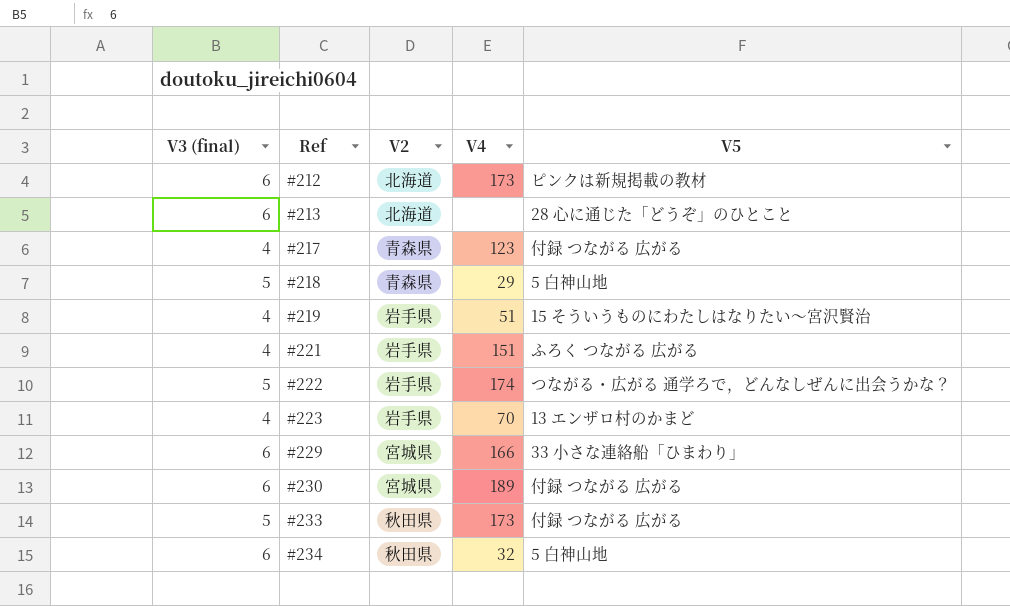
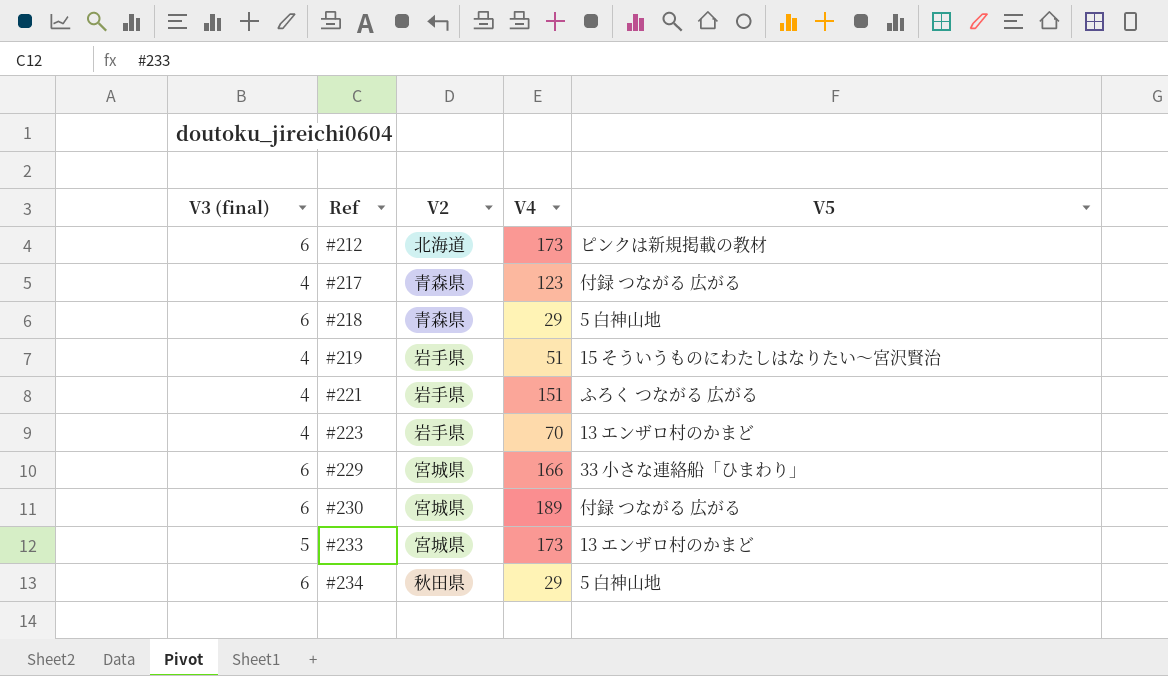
row #213: 6 | 北海道 | none | 28 心に通じた「どうぞ」のひとこと -> none
row #222: 5 | 岩手県 | 174 | つながる・広がる 通学ろで，どんなしぜんに出会うかな？ -> none
#218 | V3 (final): 5 -> 6
#233 | V2: 秋田県 -> 宮城県
#233 | V5: 付録 つながる 広がる -> 13 エンザロ村のかまど
#234 | V4: 32 -> 29

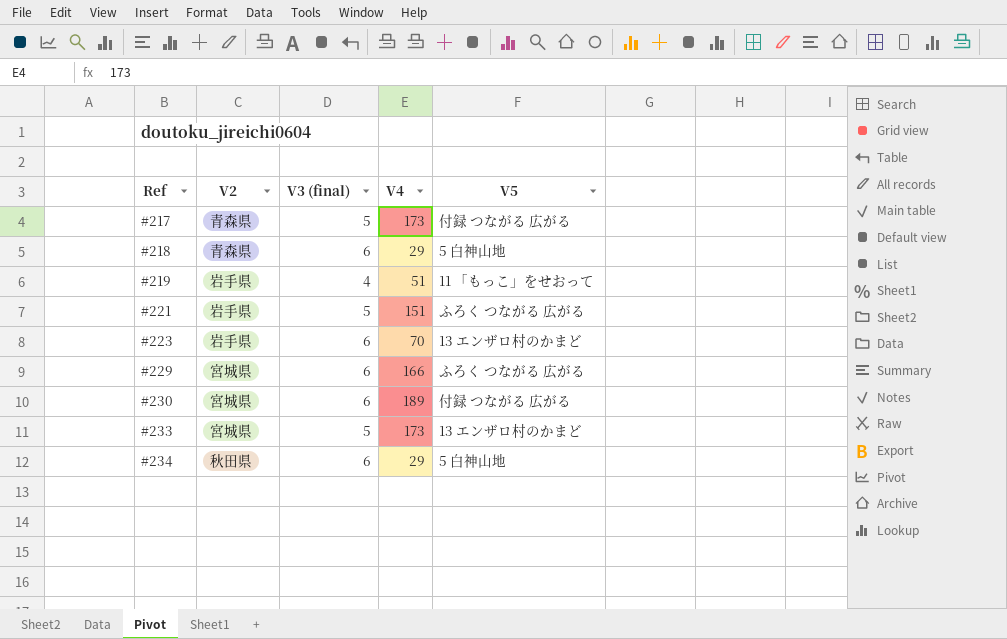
column V3 (final) | position: 1 -> 3
row #212: 6 | 北海道 | 173 | ピンクは新規掲載の教材 -> none
#217 | V3 (final): 4 -> 5
#217 | V4: 123 -> 173
#219 | V5: 15 そういうものにわたしはなりたい～宮沢賢治 -> 11 「もっこ」をせおって
#221 | V3 (final): 4 -> 5
#223 | V3 (final): 4 -> 6
#229 | V5: 33 小さな連絡船「ひまわり」 -> ふろく つながる 広がる

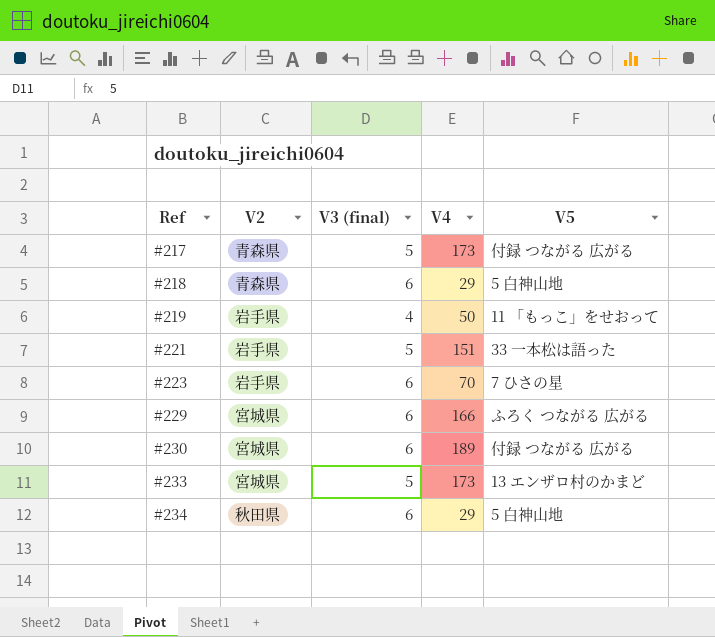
#219 | V4: 51 -> 50
#221 | V5: ふろく つながる 広がる -> 33 一本松は語った
#223 | V5: 13 エンザロ村のかまど -> 7 ひさの星

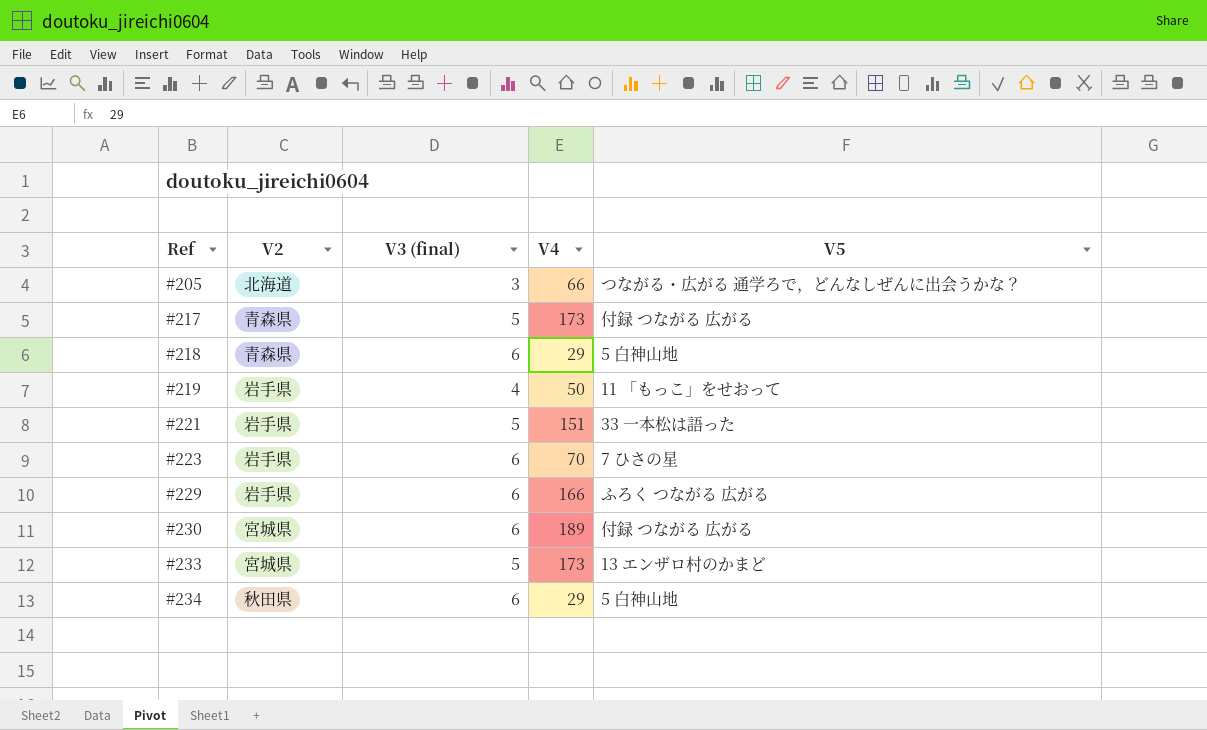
row #205: none -> 北海道 | 3 | 66 | つながる・広がる 通学ろで，どんなしぜんに出会うかな？
#229 | V2: 宮城県 -> 岩手県

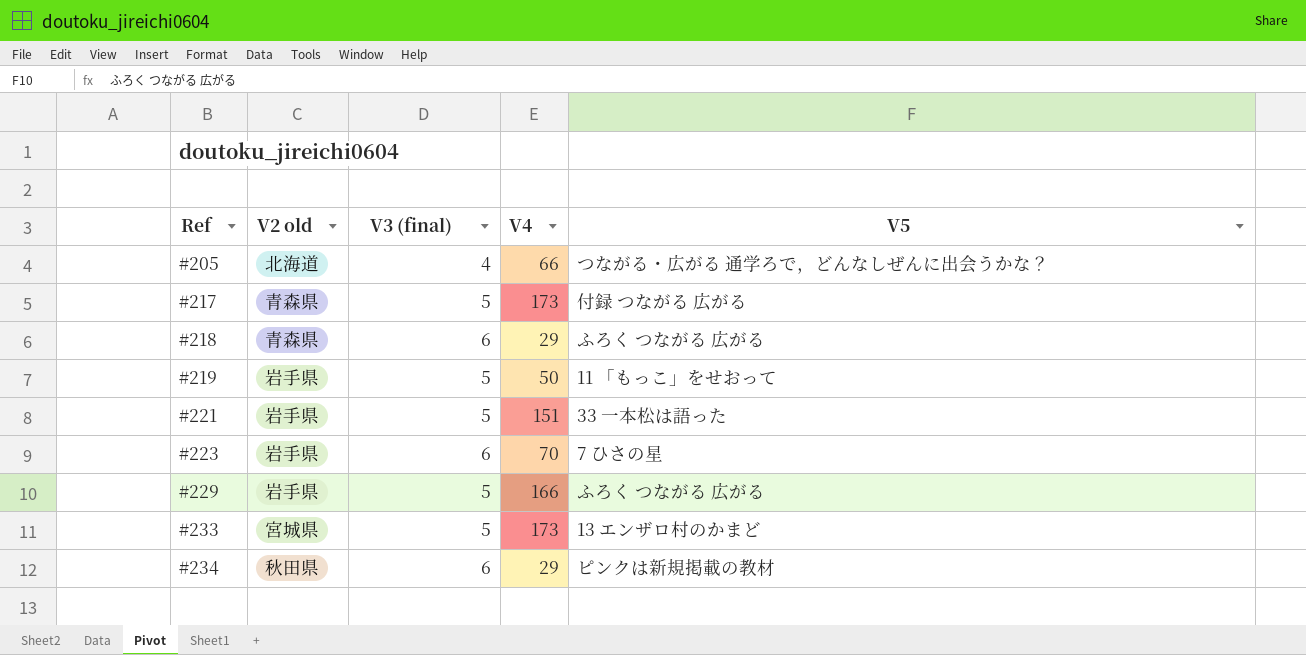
column name: V2 -> V2 old
row #230: 宮城県 | 6 | 189 | 付録 つながる 広がる -> none
#205 | V3 (final): 3 -> 4
#218 | V5: 5 白神山地 -> ふろく つながる 広がる
#219 | V3 (final): 4 -> 5
#229 | V3 (final): 6 -> 5
#234 | V5: 5 白神山地 -> ピンクは新規掲載の教材

